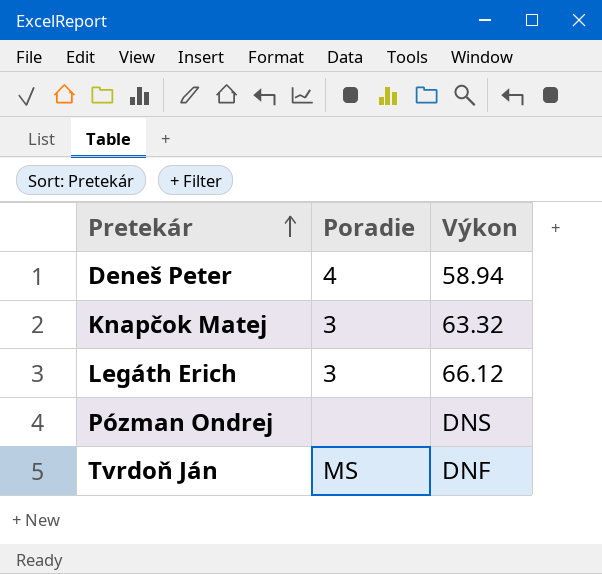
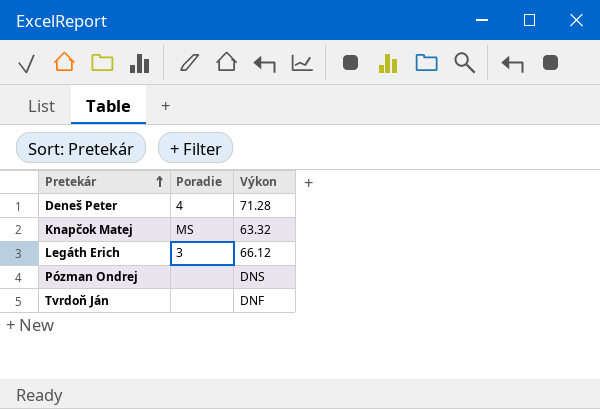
Deneš Peter | Výkon: 58.94 -> 71.28
Knapčok Matej | Poradie: 3 -> MS
Tvrdoň Ján | Poradie: MS -> none

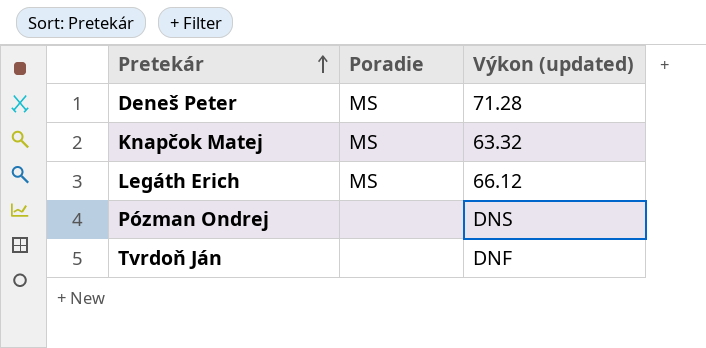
column name: Výkon -> Výkon (updated)
Deneš Peter | Poradie: 4 -> MS
Legáth Erich | Poradie: 3 -> MS

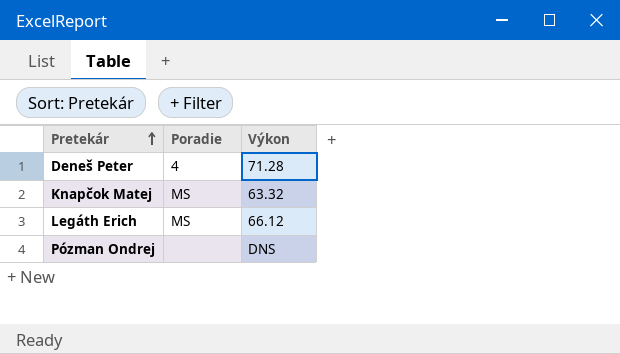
column name: Výkon (updated) -> Výkon
row Tvrdoň Ján: none | DNF -> none
Deneš Peter | Poradie: MS -> 4

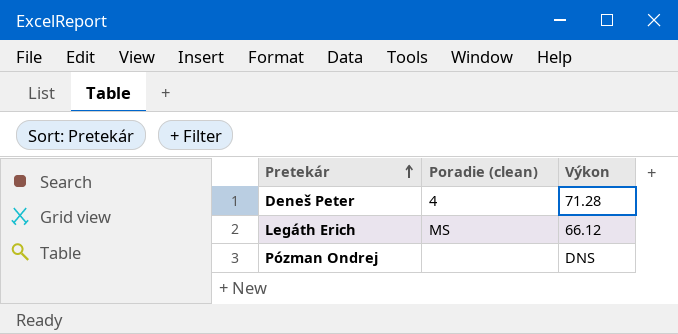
column name: Poradie -> Poradie (clean)
row Knapčok Matej: MS | 63.32 -> none

